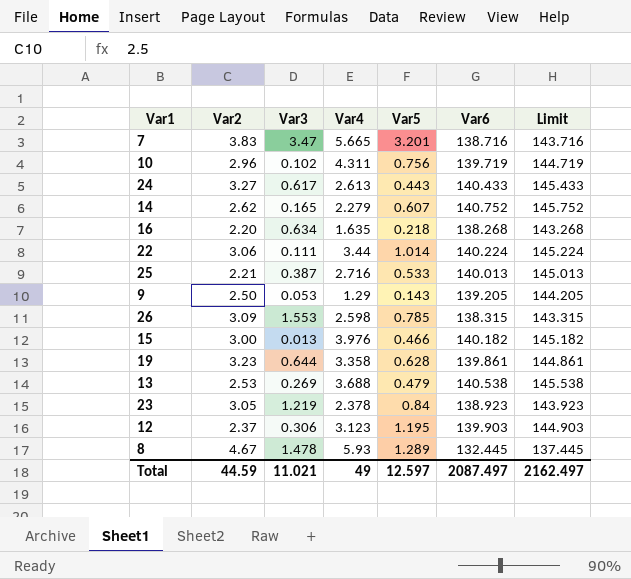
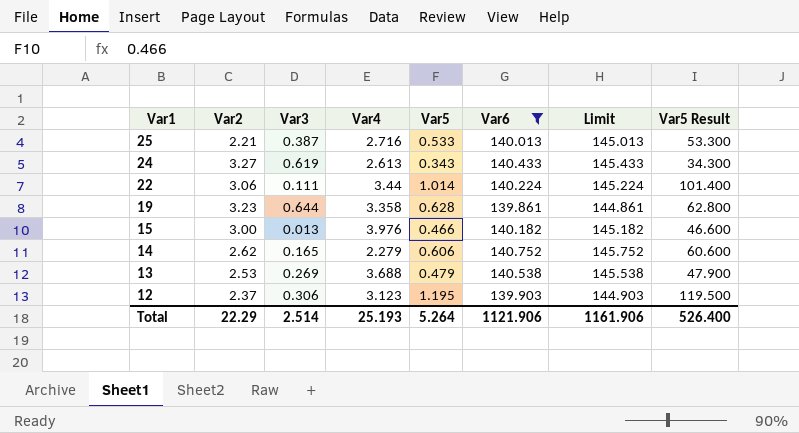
filter: none -> Var6 >= 139.861
row order: none -> Var1 descending
column Var5 Result | formula: none -> [Var5] * 100
24 | Var3: 0.617 -> 0.619
24 | Var5: 0.443 -> 0.343
14 | Var5: 0.607 -> 0.606
Total | Var2: 44.59 -> 22.29
Total | Var3: 11.021 -> 2.514
Total | Var4: 49 -> 25.193
Total | Var5: 12.597 -> 5.264
Total | Var6: 2087.497 -> 1121.906
Total | Limit: 2162.497 -> 1161.906

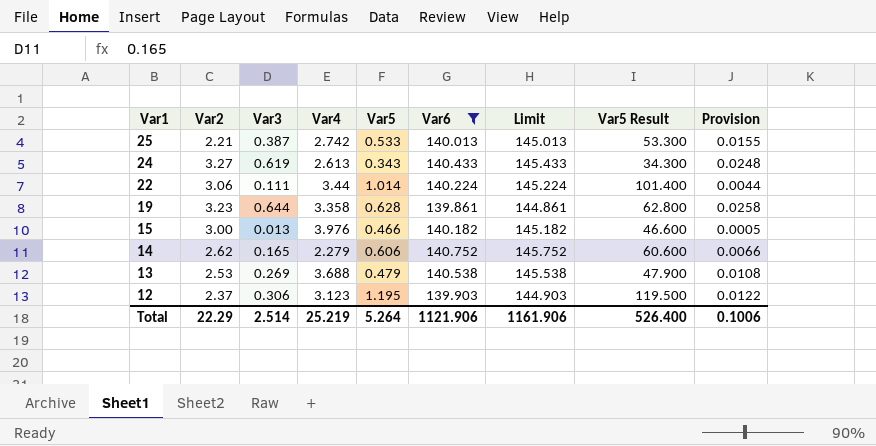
column Provision | formula: none -> [Var3] * 0.04
25 | Var4: 2.716 -> 2.742
Total | Var4: 25.193 -> 25.219

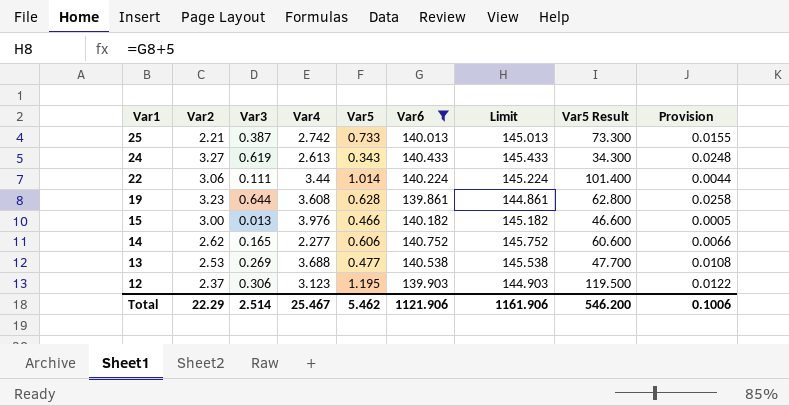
25 | Var5: 0.533 -> 0.733
25 | Var5 Result: 53.300 -> 73.300
19 | Var4: 3.358 -> 3.608
14 | Var4: 2.279 -> 2.277
13 | Var5: 0.479 -> 0.477
13 | Var5 Result: 47.900 -> 47.700
Total | Var4: 25.219 -> 25.467
Total | Var5: 5.264 -> 5.462
Total | Var5 Result: 526.400 -> 546.200

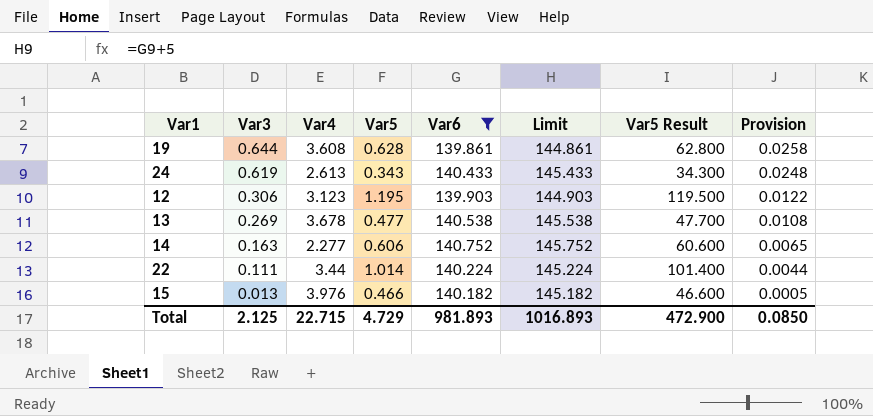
row order: Var1 descending -> Var3 descending
column Var2 | position: 2 -> none
row 25: 2.21 | 0.387 | 2.742 | 0.733 | 140.013 | 145.013 | 73.300 | 0.0155 -> none
13 | Var4: 3.688 -> 3.678
14 | Var3: 0.165 -> 0.163
14 | Provision: 0.0066 -> 0.0065
Total | Var3: 2.514 -> 2.125
Total | Var4: 25.467 -> 22.715
Total | Var5: 5.462 -> 4.729
Total | Var6: 1121.906 -> 981.893
Total | Limit: 1161.906 -> 1016.893
Total | Var5 Result: 546.200 -> 472.900
Total | Provision: 0.1006 -> 0.0850

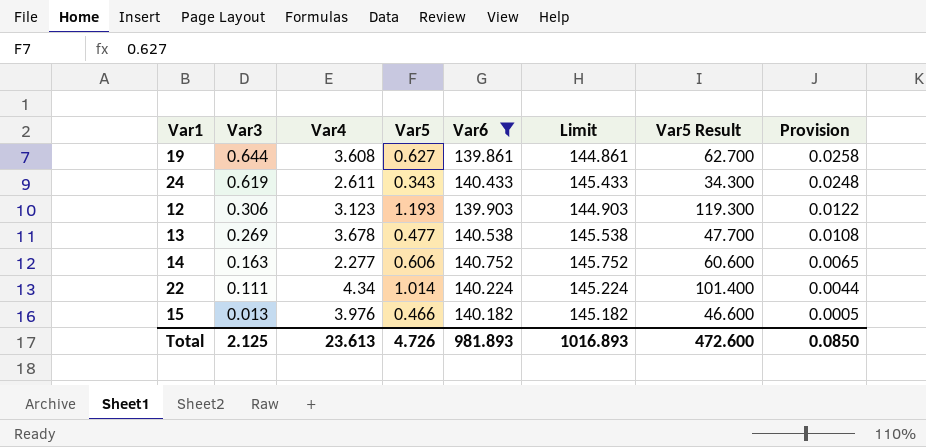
19 | Var5: 0.628 -> 0.627
19 | Var5 Result: 62.800 -> 62.700
24 | Var4: 2.613 -> 2.611
12 | Var5: 1.195 -> 1.193
12 | Var5 Result: 119.500 -> 119.300
22 | Var4: 3.44 -> 4.34
Total | Var4: 22.715 -> 23.613
Total | Var5: 4.729 -> 4.726
Total | Var5 Result: 472.900 -> 472.600

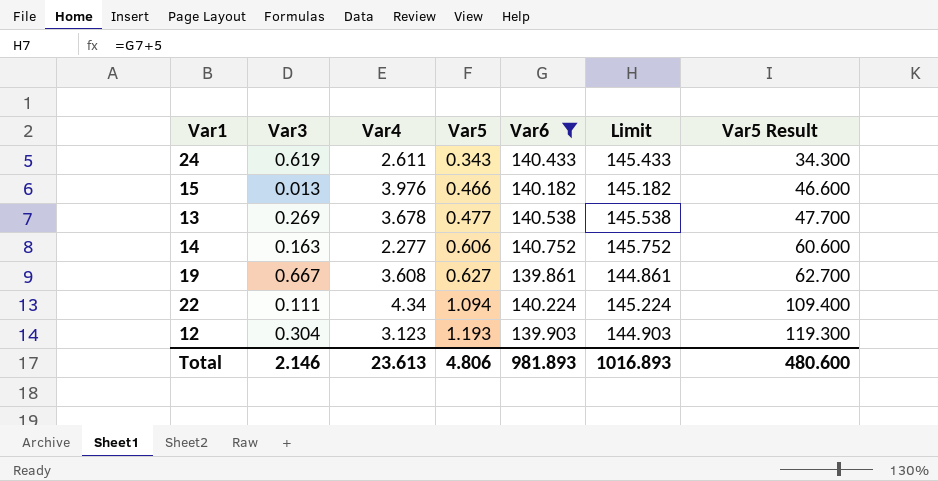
row order: Var3 descending -> Var5 ascending
column Provision | formula: [Var3] * 0.04 -> none
19 | Var3: 0.644 -> 0.667
22 | Var5: 1.014 -> 1.094
22 | Var5 Result: 101.400 -> 109.400
12 | Var3: 0.306 -> 0.304
Total | Var3: 2.125 -> 2.146
Total | Var5: 4.726 -> 4.806
Total | Var5 Result: 472.600 -> 480.600

